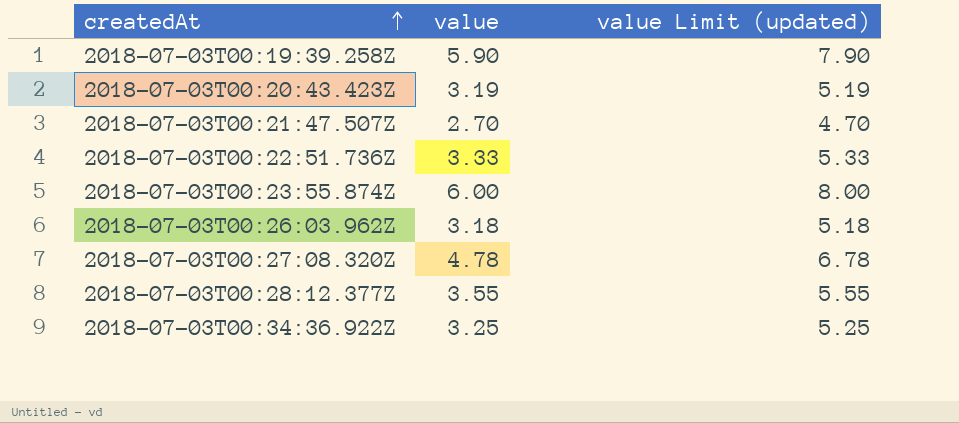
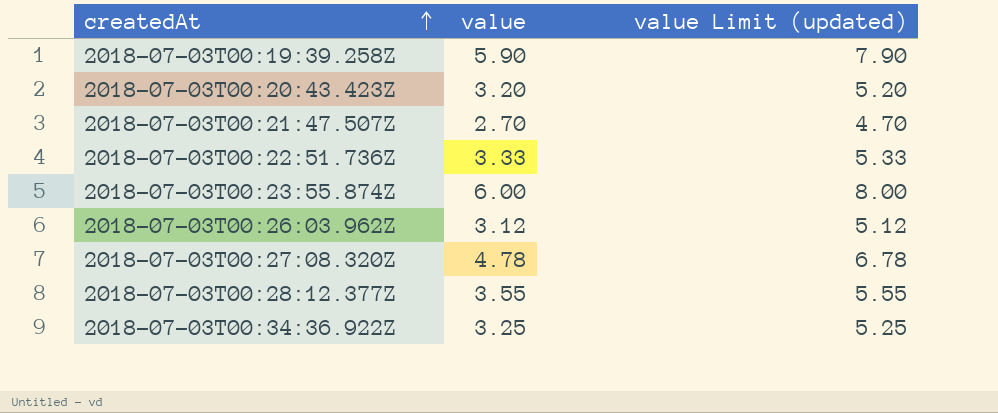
2018-07-03T00:20:43.423Z | value: 3.19 -> 3.20
2018-07-03T00:20:43.423Z | value Limit (updated): 5.19 -> 5.20
2018-07-03T00:26:03.962Z | value: 3.18 -> 3.12
2018-07-03T00:26:03.962Z | value Limit (updated): 5.18 -> 5.12

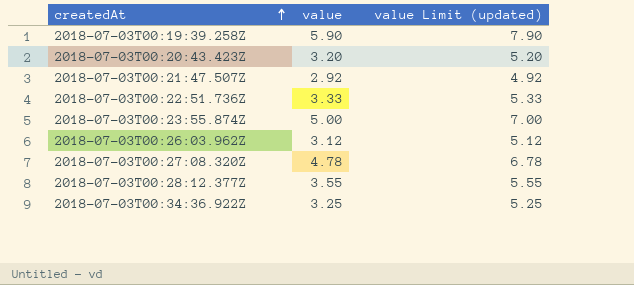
2018-07-03T00:21:47.507Z | value: 2.70 -> 2.92
2018-07-03T00:21:47.507Z | value Limit (updated): 4.70 -> 4.92
2018-07-03T00:23:55.874Z | value: 6.00 -> 5.00
2018-07-03T00:23:55.874Z | value Limit (updated): 8.00 -> 7.00

